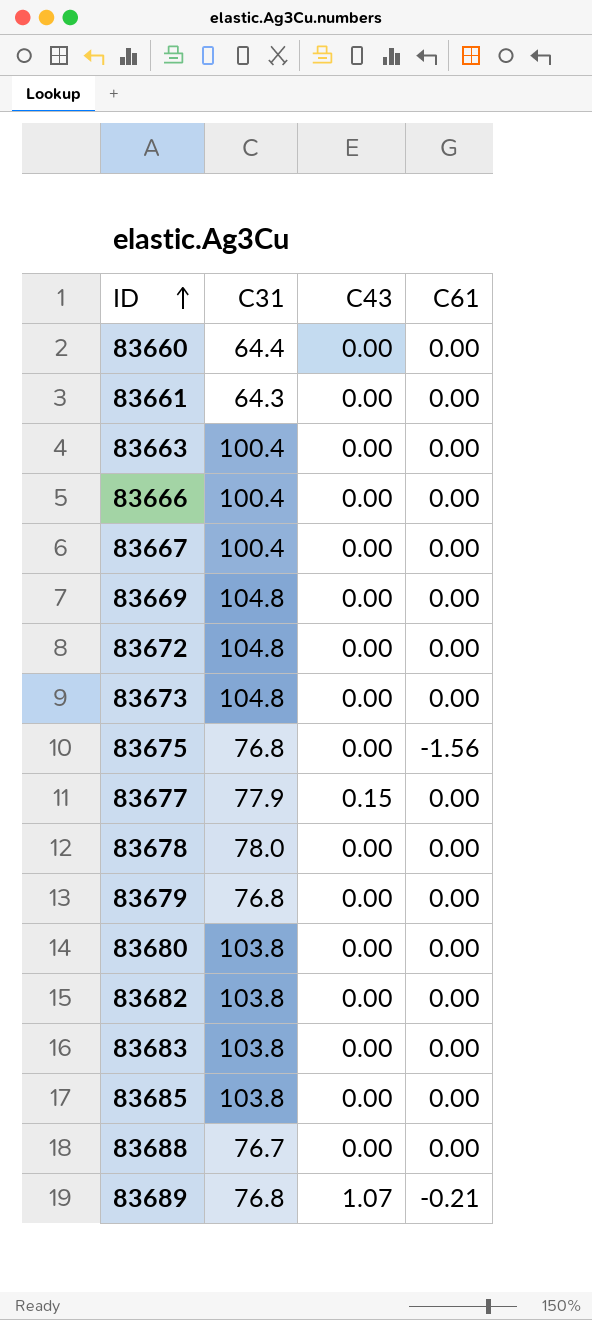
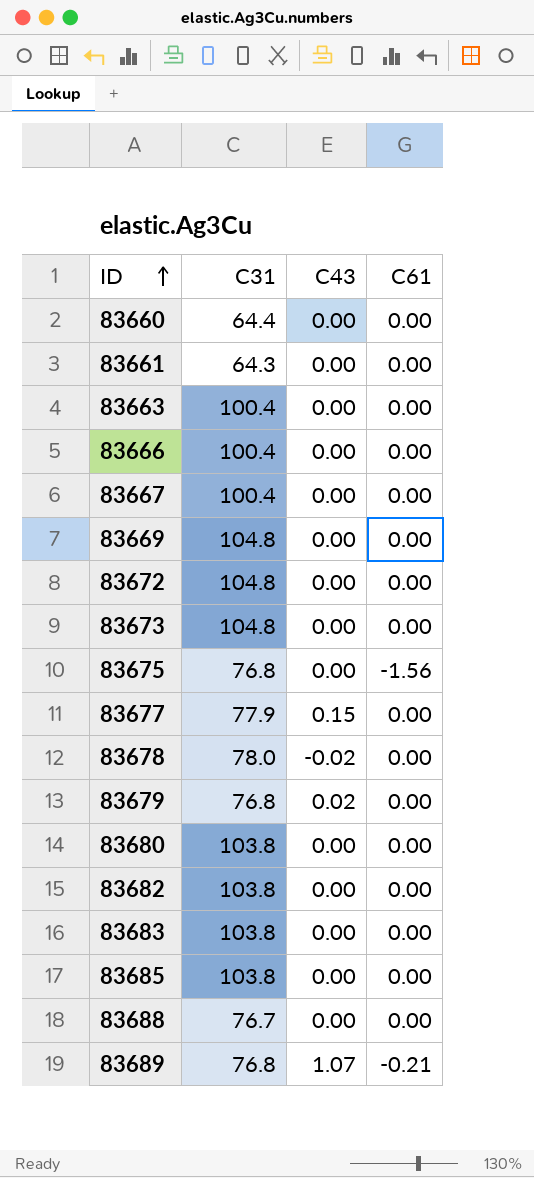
83678 | C43: 0.00 -> -0.02
83679 | C43: 0.00 -> 0.02

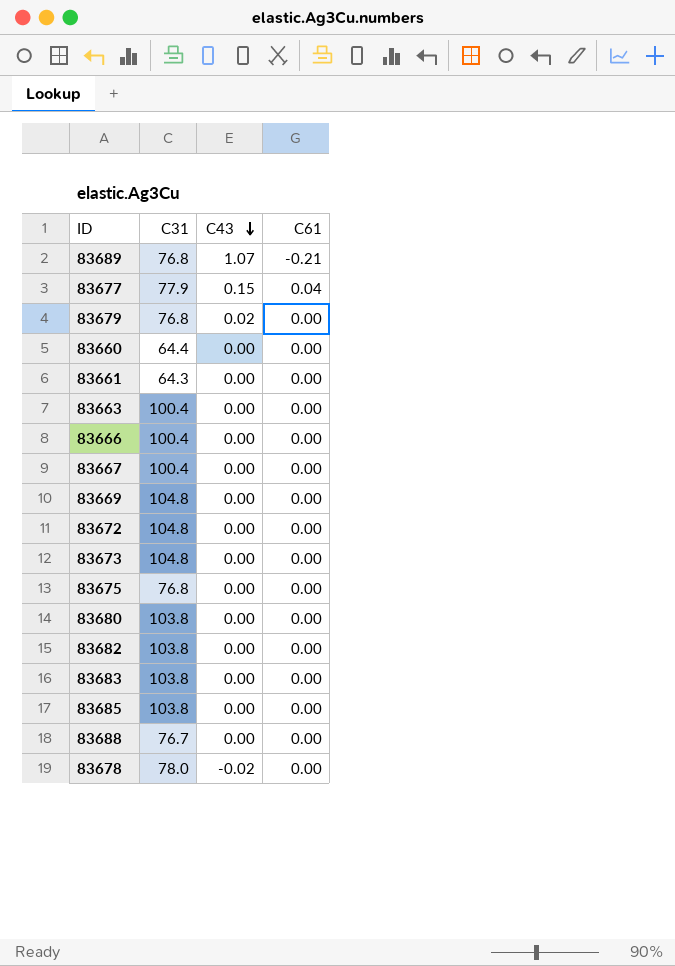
row order: ID ascending -> C43 descending
83677 | C61: 0.00 -> 0.04
83675 | C61: -1.56 -> 0.00

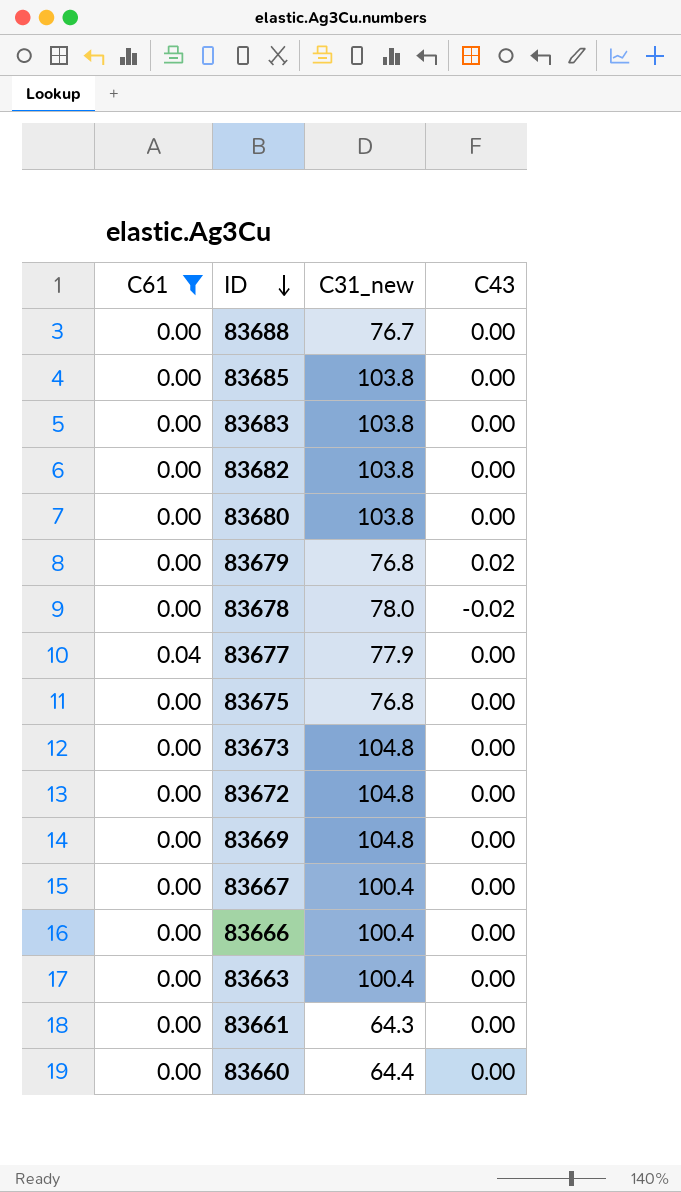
filter: none -> C61 != -0.21
row order: C43 descending -> ID descending
column C61 | position: 4 -> 1
column name: C31 -> C31_new
83677 | C43: 0.15 -> 0.00

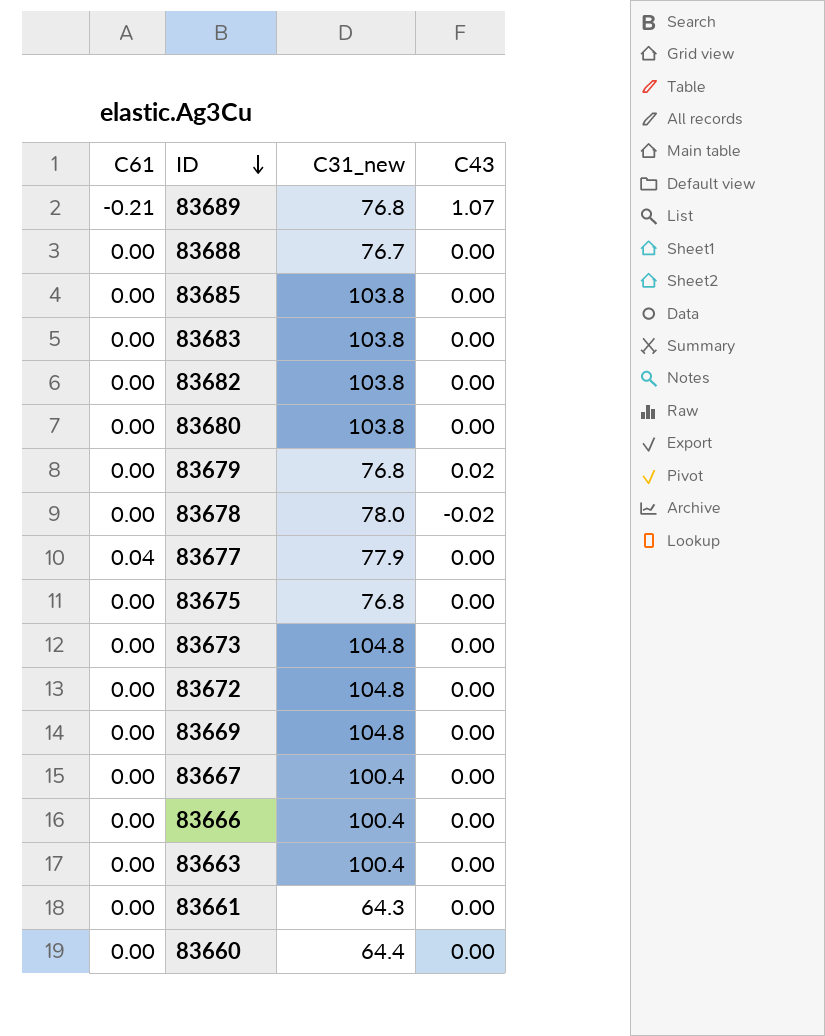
filter: C61 != -0.21 -> none

